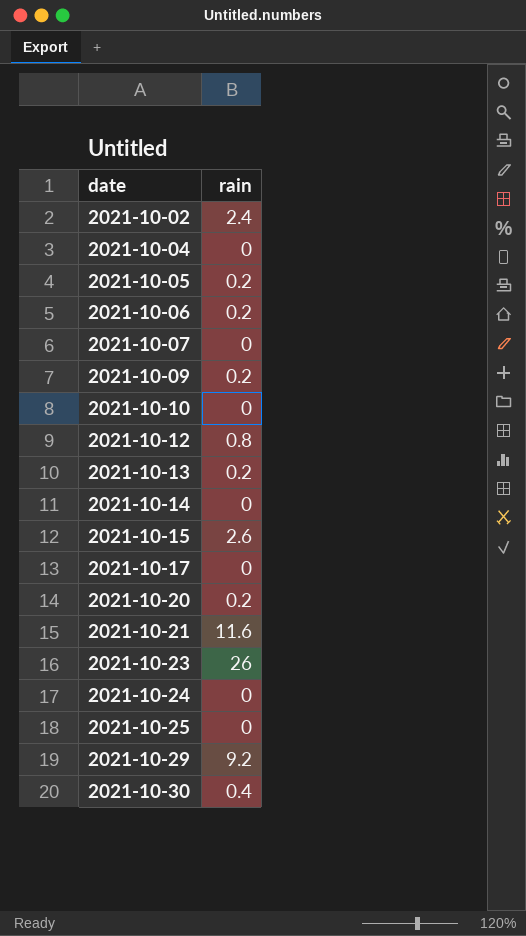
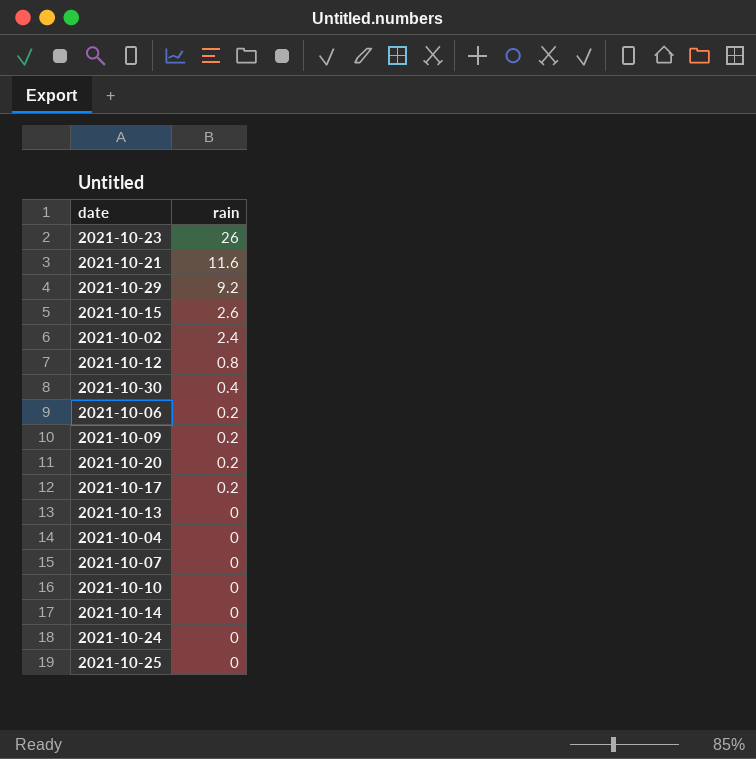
row order: date ascending -> rain descending
row 2021-10-05: 0.2 -> none
2021-10-17 | rain: 0 -> 0.2
2021-10-13 | rain: 0.2 -> 0

